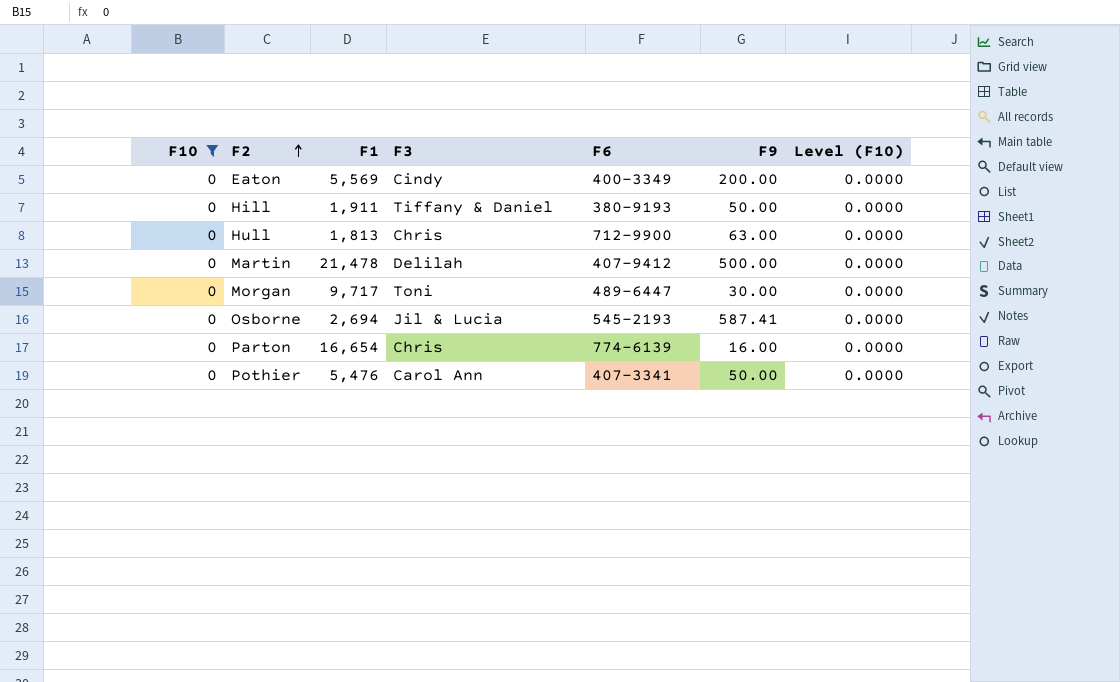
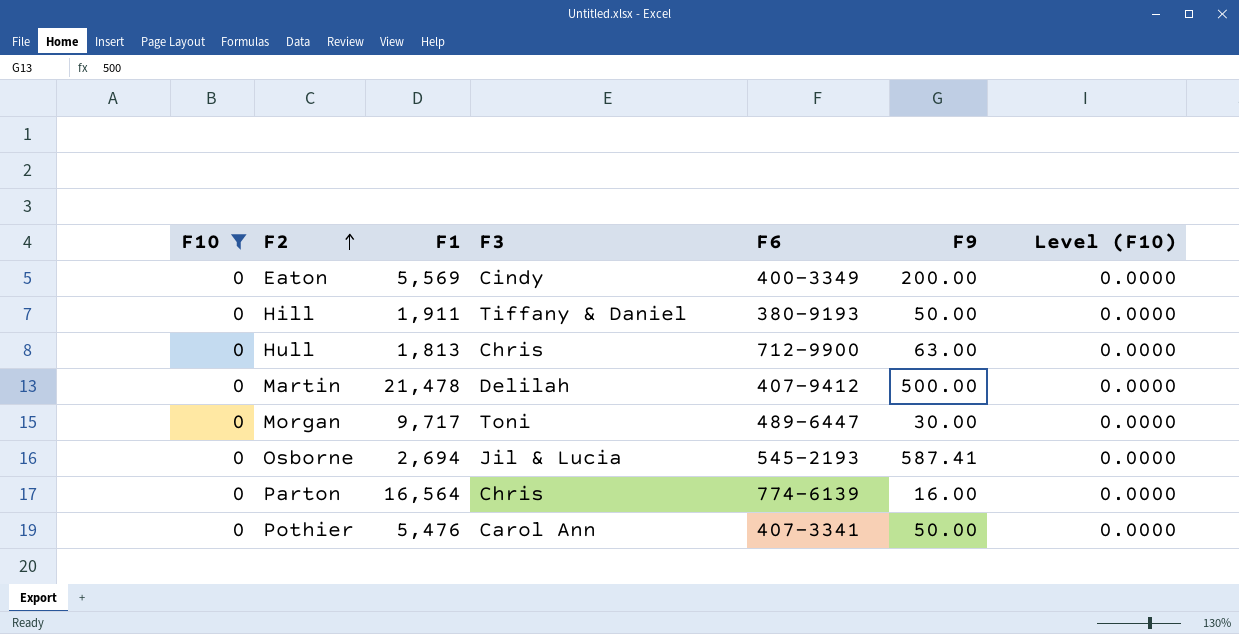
Parton | F1: 16,654 -> 16,564

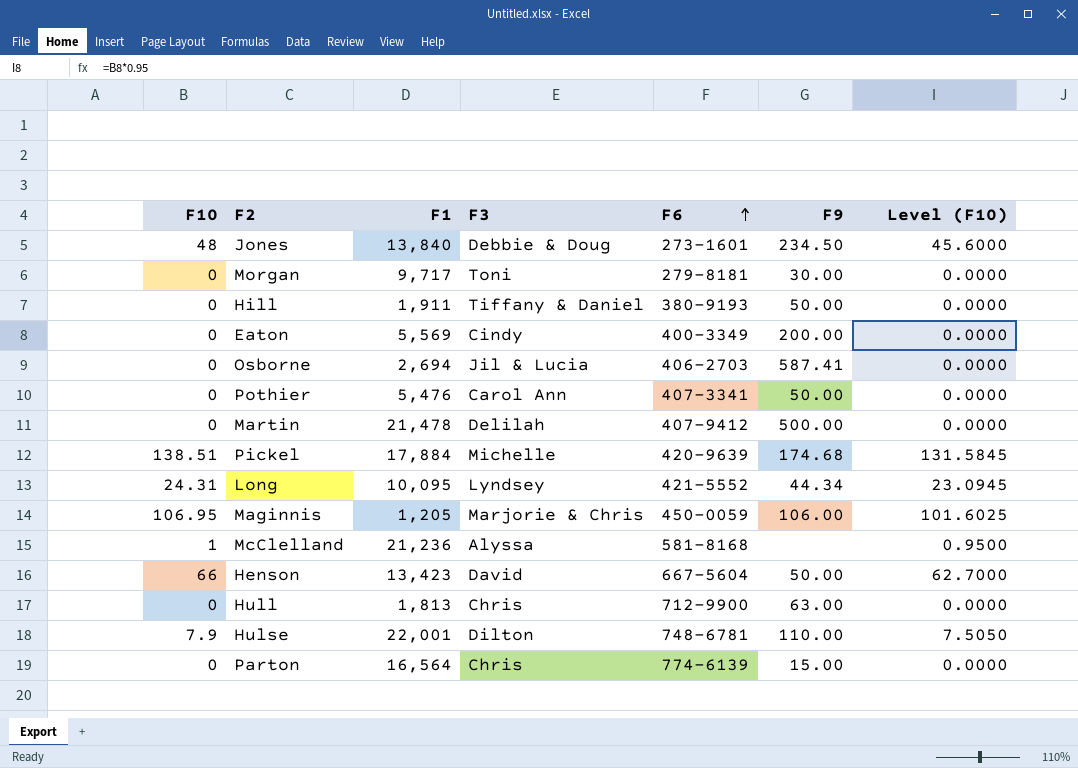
filter: F10 = 0 -> none
row order: F2 ascending -> F6 ascending
Morgan | F6: 489-6447 -> 279-8181
Osborne | F6: 545-2193 -> 406-2703
Parton | F9: 16.00 -> 15.00

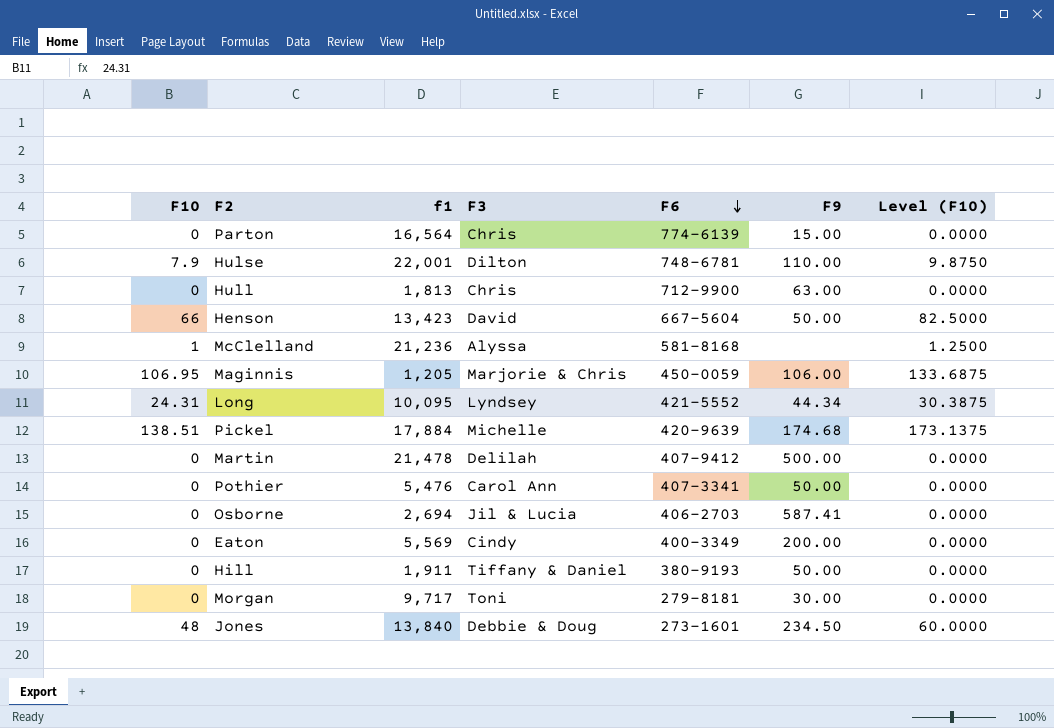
row order: F6 ascending -> F6 descending
column name: F1 -> f1
column Level (F10) | formula: [F10] * 0.95 -> [F10] * 1.25

